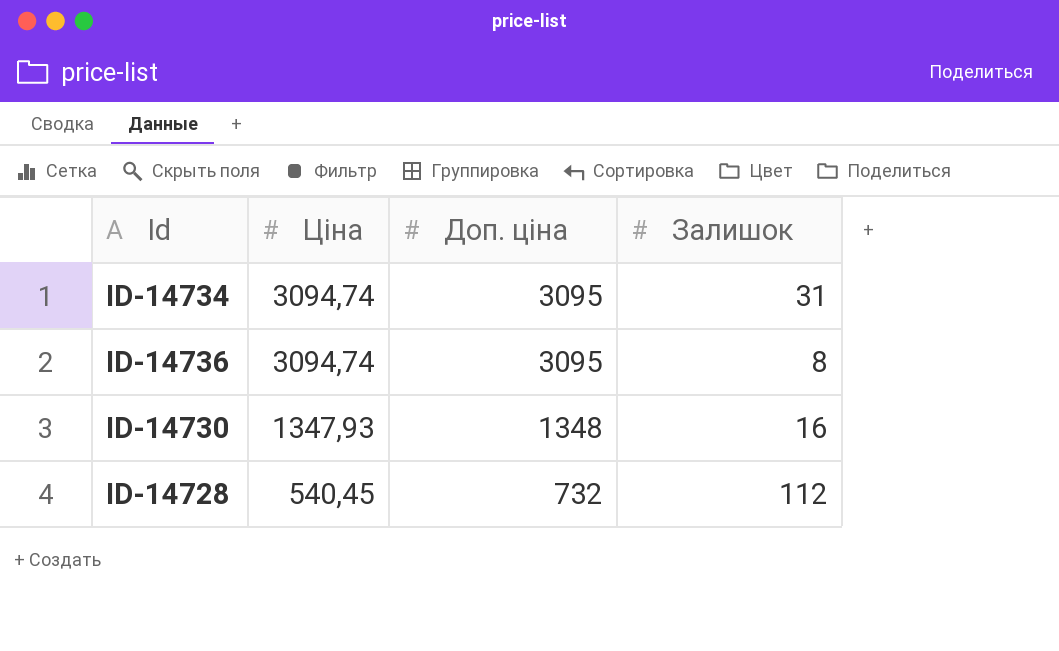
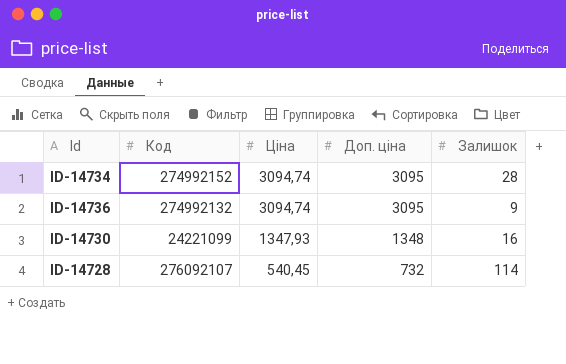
column Код | position: none -> 2
ID-14734 | Залишок: 31 -> 28
ID-14736 | Залишок: 8 -> 9
ID-14728 | Залишок: 112 -> 114

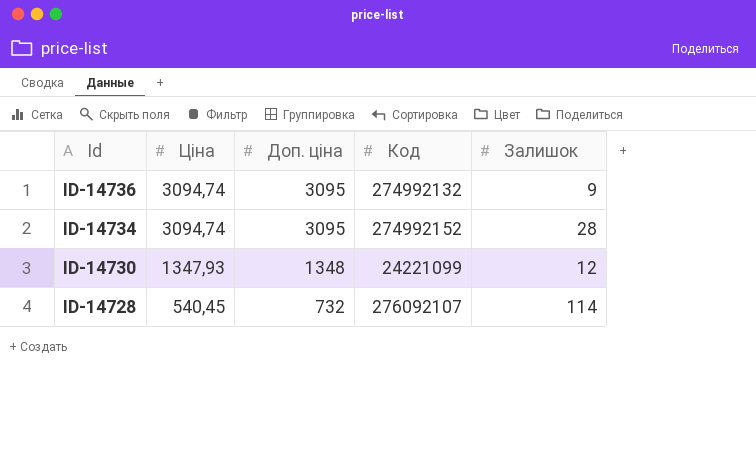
row order: Ціна descending -> Id descending
column Код | position: 2 -> 4
ID-14730 | Залишок: 16 -> 12

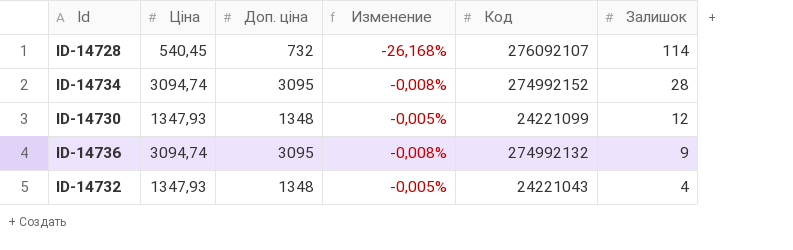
row order: Id descending -> Залишок descending
column Изменение | formula: none -> ([Ціна] - [Доп. ціна]) / [Доп. ціна]
row ID-14732: none -> 1347,93 | 1348 | -0,005% | 24221043 | 4

